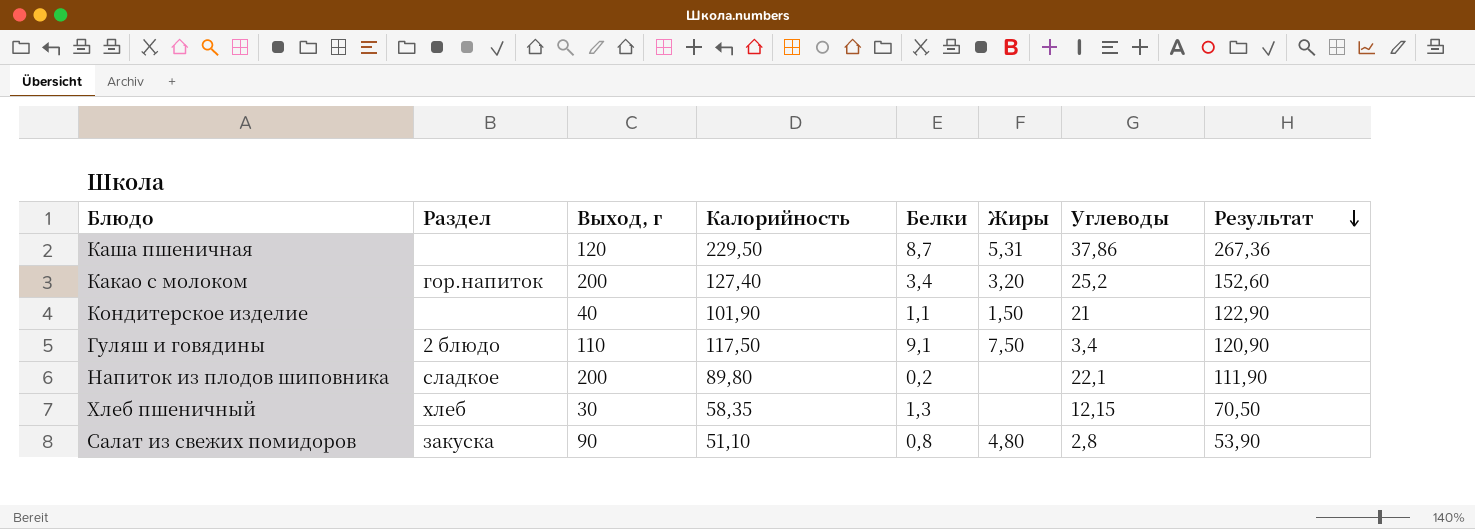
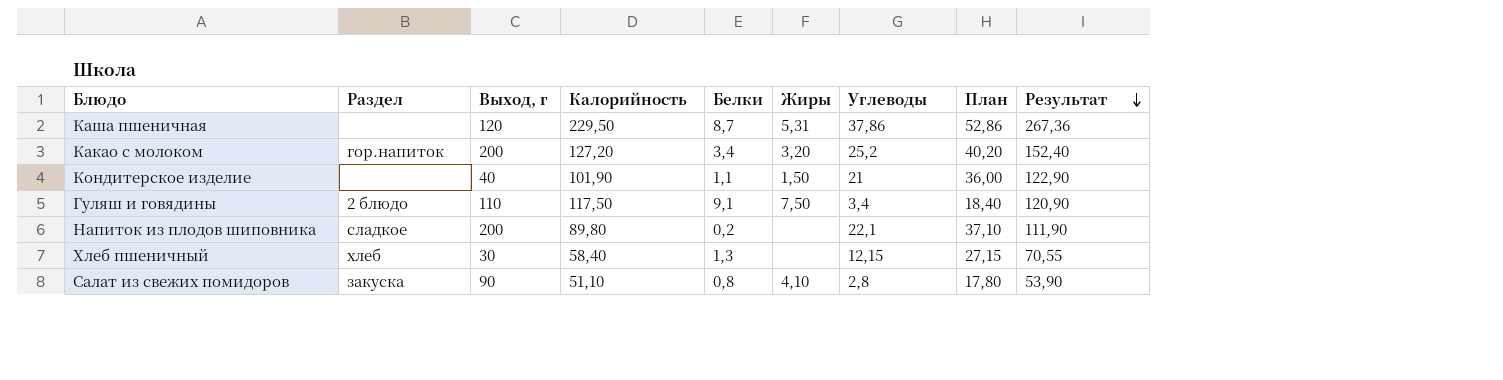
column План | formula: none -> [Углеводы] + 15
Какао с молоком | Калорийность: 127,40 -> 127,20
Какао с молоком | Результат: 152,60 -> 152,40
Хлеб пшеничный | Калорийность: 58,35 -> 58,40
Хлеб пшеничный | Результат: 70,50 -> 70,55
Салат из свежих помидоров | Жиры: 4,80 -> 4,10

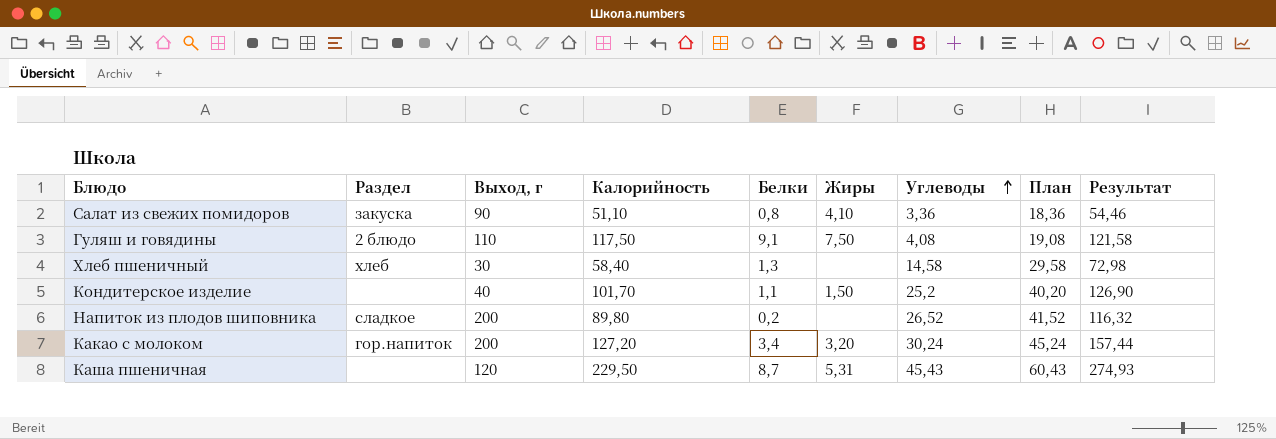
row order: Результат descending -> Углеводы ascending
Салат из свежих помидоров | Углеводы: 2,8 -> 3,36
Салат из свежих помидоров | План: 17,80 -> 18,36
Салат из свежих помидоров | Результат: 53,90 -> 54,46
Гуляш и говядины | Углеводы: 3,4 -> 4,08
Гуляш и говядины | План: 18,40 -> 19,08
Гуляш и говядины | Результат: 120,90 -> 121,58
Хлеб пшеничный | Углеводы: 12,15 -> 14,58
Хлеб пшеничный | План: 27,15 -> 29,58
Хлеб пшеничный | Результат: 70,55 -> 72,98
Кондитерское изделие | Калорийность: 101,90 -> 101,70
Кондитерское изделие | Углеводы: 21 -> 25,2
Кондитерское изделие | План: 36,00 -> 40,20
Кондитерское изделие | Результат: 122,90 -> 126,90
Напиток из плодов шиповника | Углеводы: 22,1 -> 26,52
Напиток из плодов шиповника | План: 37,10 -> 41,52
Напиток из плодов шиповника | Результат: 111,90 -> 116,32
Какао с молоком | Углеводы: 25,2 -> 30,24
Какао с молоком | План: 40,20 -> 45,24
Какао с молоком | Результат: 152,40 -> 157,44
Каша пшеничная | Углеводы: 37,86 -> 45,43
Каша пшеничная | План: 52,86 -> 60,43
Каша пшеничная | Результат: 267,36 -> 274,93

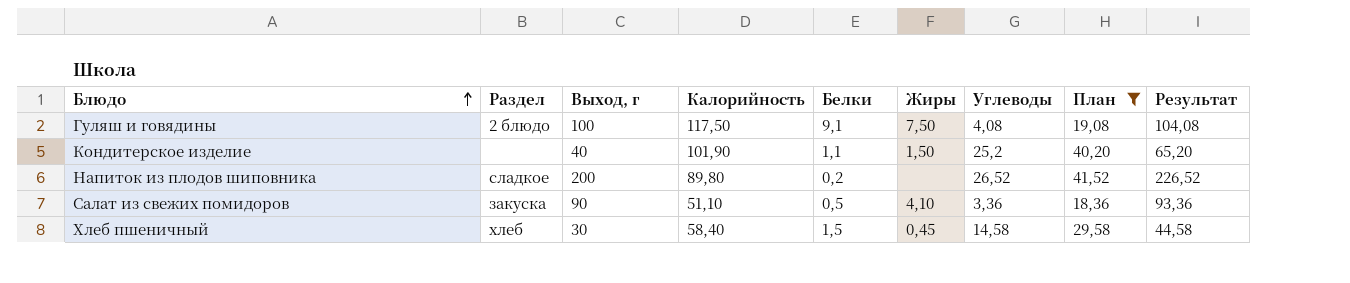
filter: none -> План <= 41,52
row order: Углеводы ascending -> Блюдо ascending
column Результат | formula: [Калорийность] + [Углеводы] -> [Выход, г] + [Углеводы]
Гуляш и говядины | Выход, г: 110 -> 100
Кондитерское изделие | Калорийность: 101,70 -> 101,90
Салат из свежих помидоров | Белки: 0,8 -> 0,5
Хлеб пшеничный | Белки: 1,3 -> 1,5
Хлеб пшеничный | Жиры: none -> 0,45

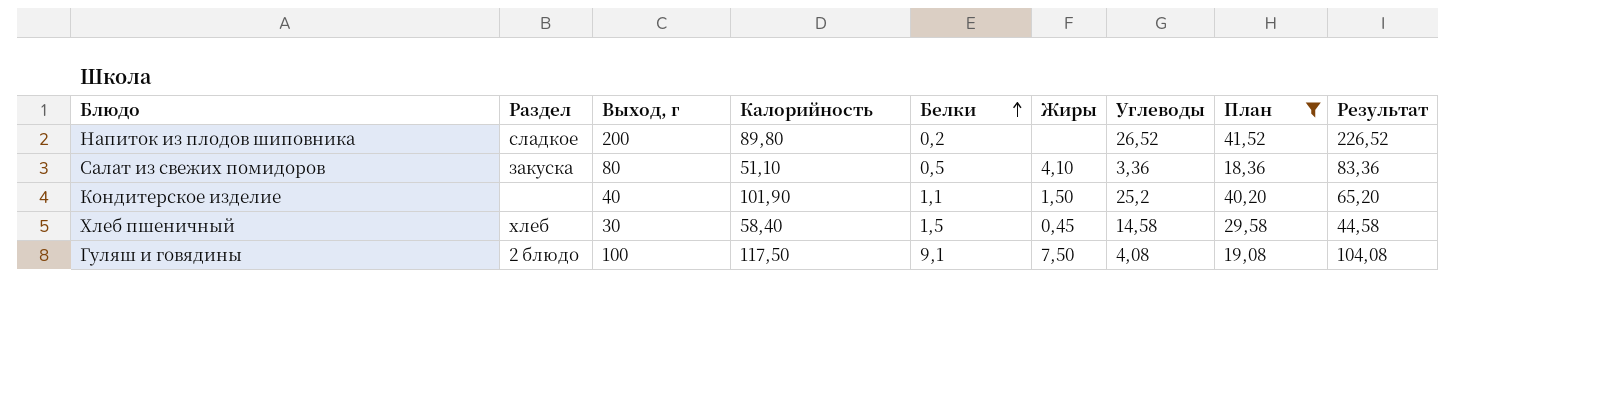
row order: Блюдо ascending -> Белки ascending
Салат из свежих помидоров | Выход, г: 90 -> 80
Салат из свежих помидоров | Результат: 93,36 -> 83,36

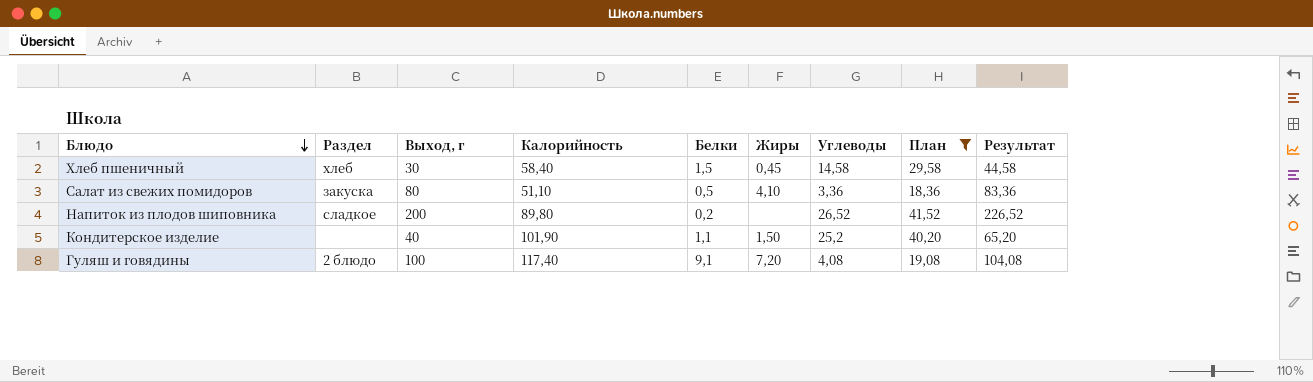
row order: Белки ascending -> Блюдо descending
Гуляш и говядины | Калорийность: 117,50 -> 117,40
Гуляш и говядины | Жиры: 7,50 -> 7,20

